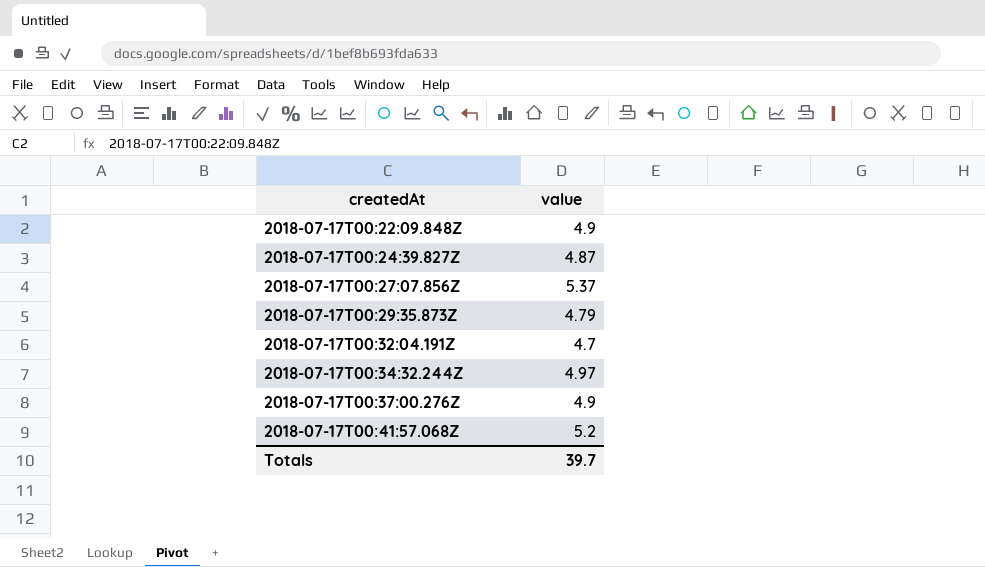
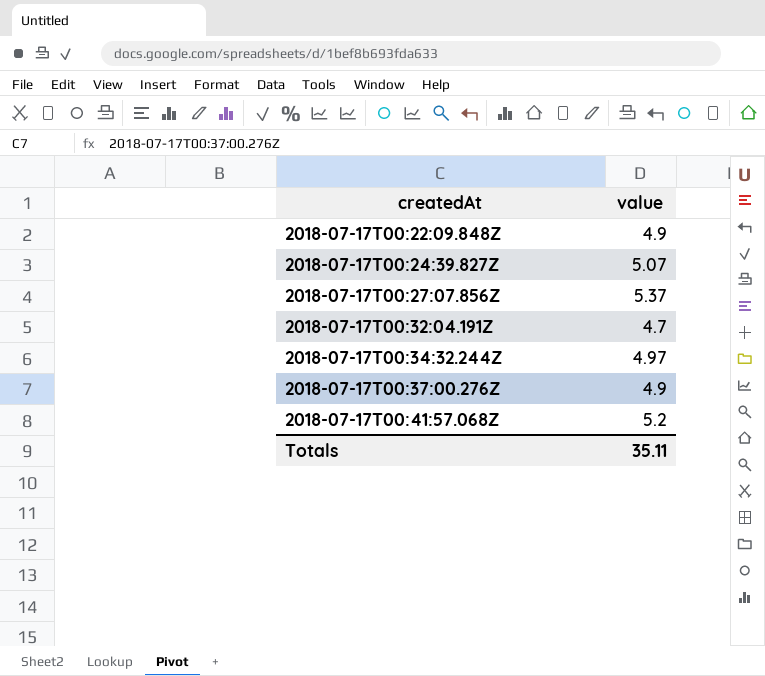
row 2018-07-17T00:29:35.873Z: 4.79 -> none
2018-07-17T00:24:39.827Z | value: 4.87 -> 5.07
Totals | value: 39.7 -> 35.11

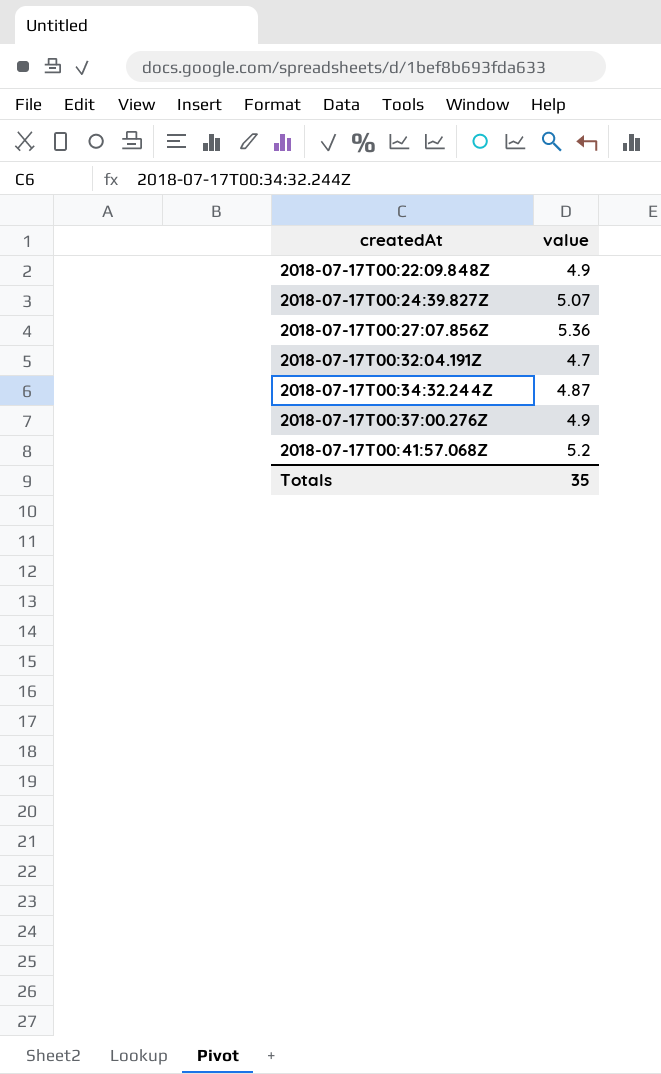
2018-07-17T00:27:07.856Z | value: 5.37 -> 5.36
2018-07-17T00:34:32.244Z | value: 4.97 -> 4.87
Totals | value: 35.11 -> 35

